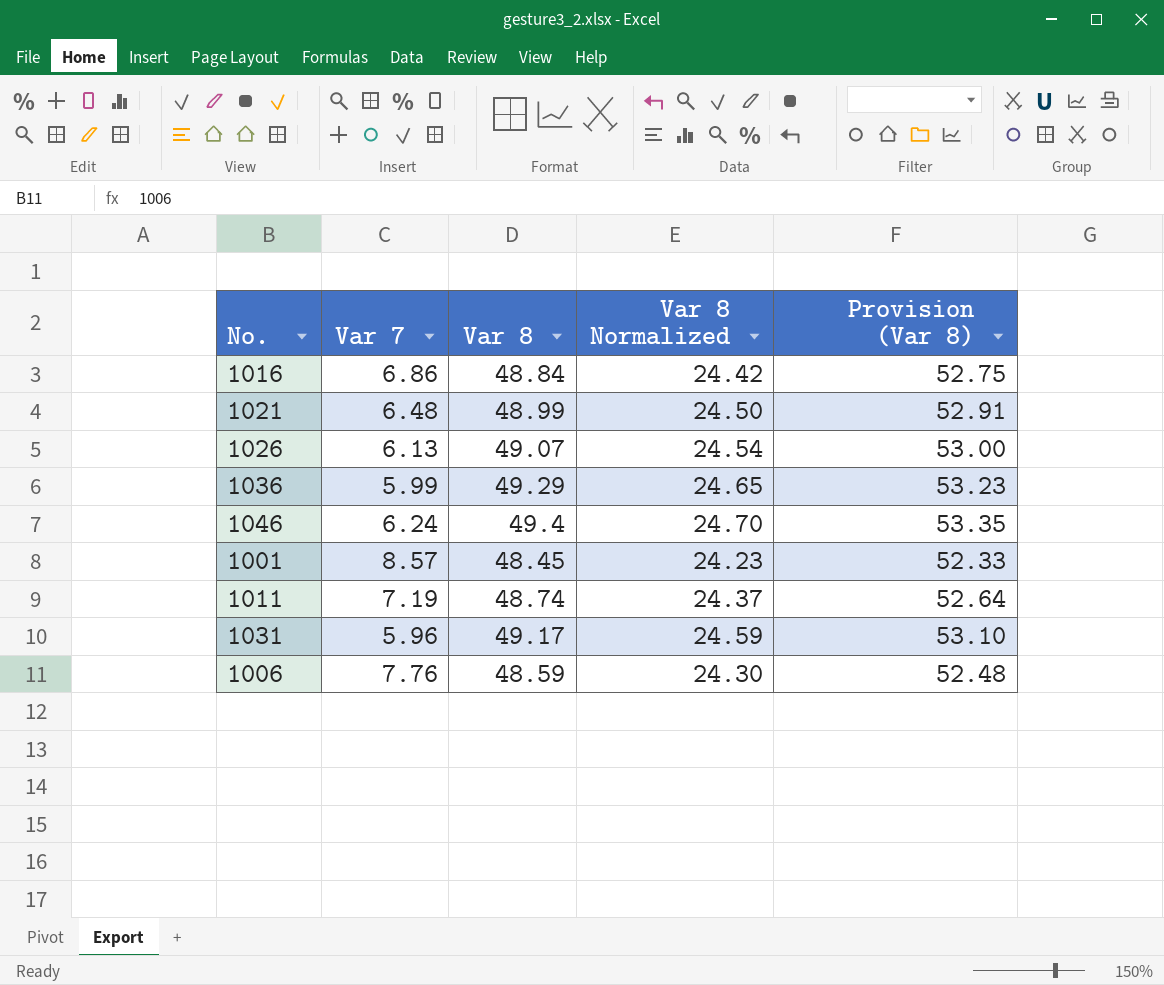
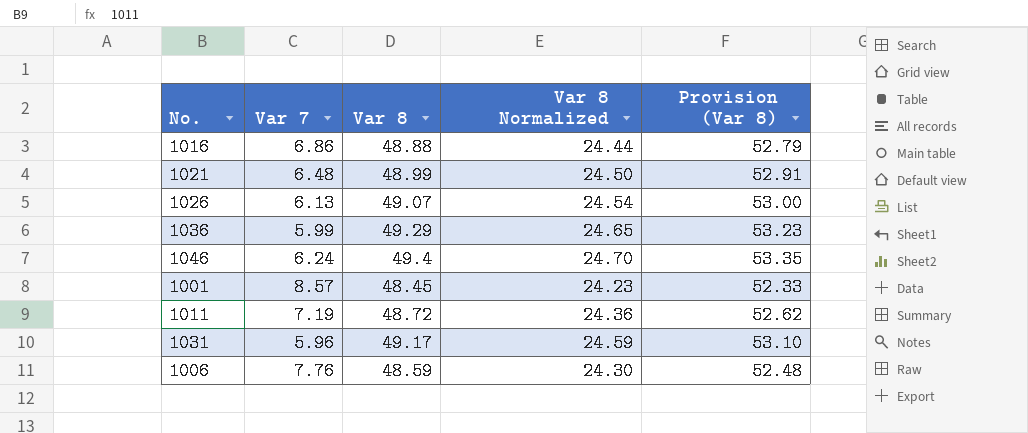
1016 | Var 8: 48.84 -> 48.88
1016 | Var 8 Normalized: 24.42 -> 24.44
1016 | Provision (Var 8): 52.75 -> 52.79
1011 | Var 8: 48.74 -> 48.72
1011 | Var 8 Normalized: 24.37 -> 24.36
1011 | Provision (Var 8): 52.64 -> 52.62

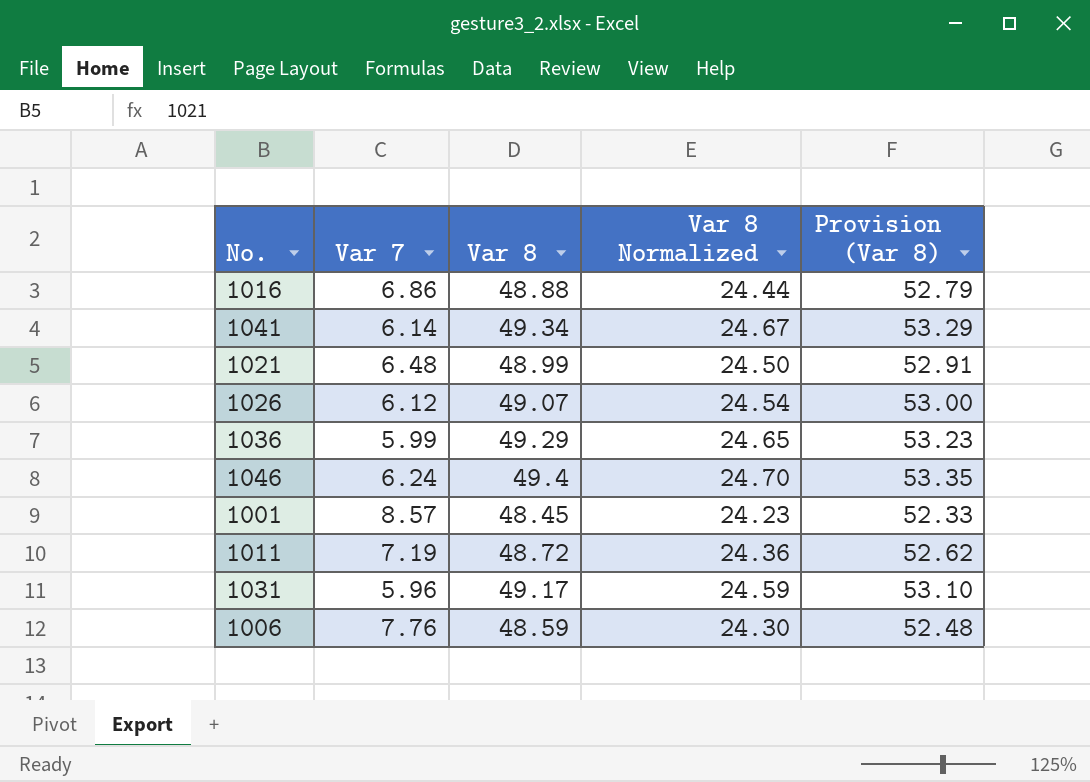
row 1041: none -> 6.14 | 49.34 | 24.67 | 53.29
1026 | Var 7: 6.13 -> 6.12

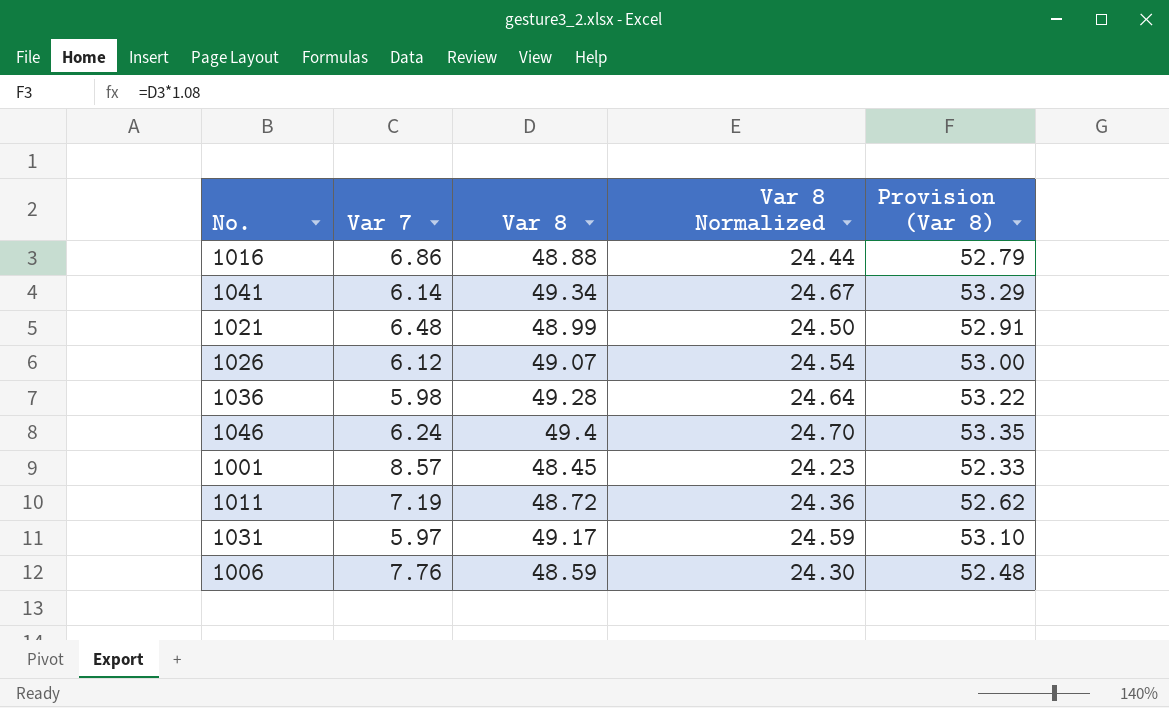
1036 | Var 7: 5.99 -> 5.98
1036 | Var 8: 49.29 -> 49.28
1036 | Var 8 Normalized: 24.65 -> 24.64
1036 | Provision (Var 8): 53.23 -> 53.22
1031 | Var 7: 5.96 -> 5.97

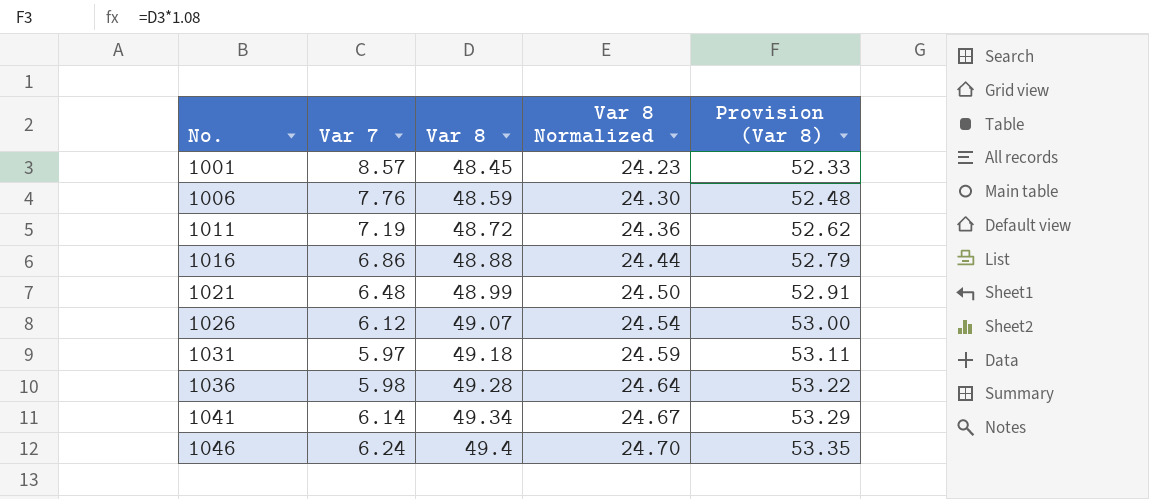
row order: none -> No. ascending
1031 | Var 8: 49.17 -> 49.18
1031 | Provision (Var 8): 53.10 -> 53.11

